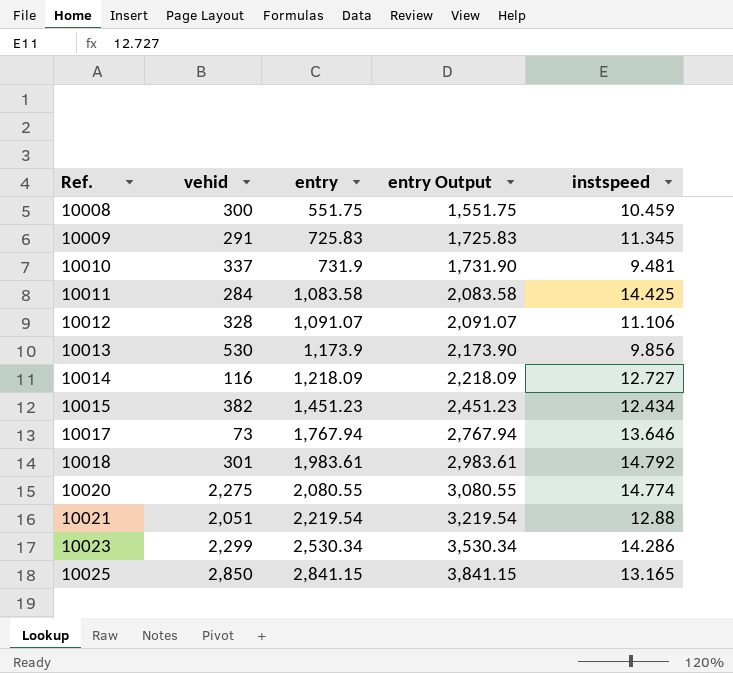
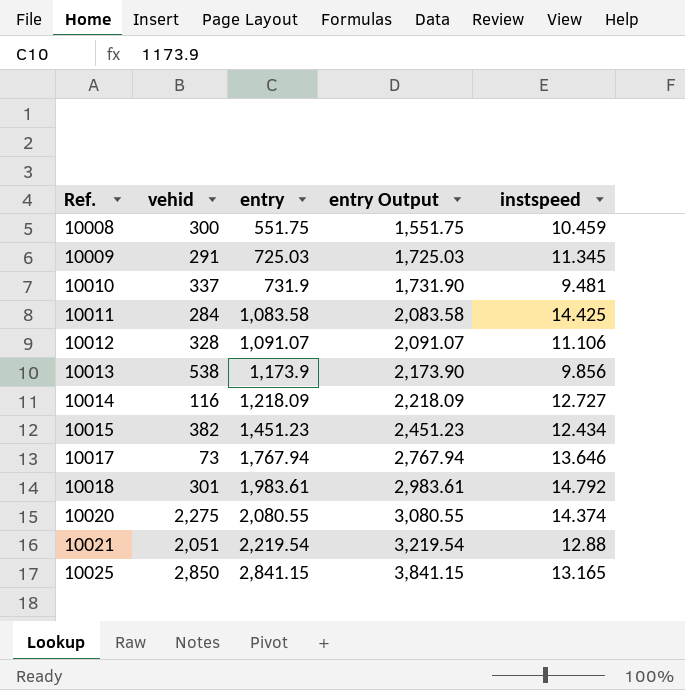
row 10023: 2,299 | 2,530.34 | 3,530.34 | 14.286 -> none
10009 | entry: 725.83 -> 725.03
10009 | entry Output: 1,725.83 -> 1,725.03
10013 | vehid: 530 -> 538
10020 | instspeed: 14.774 -> 14.374

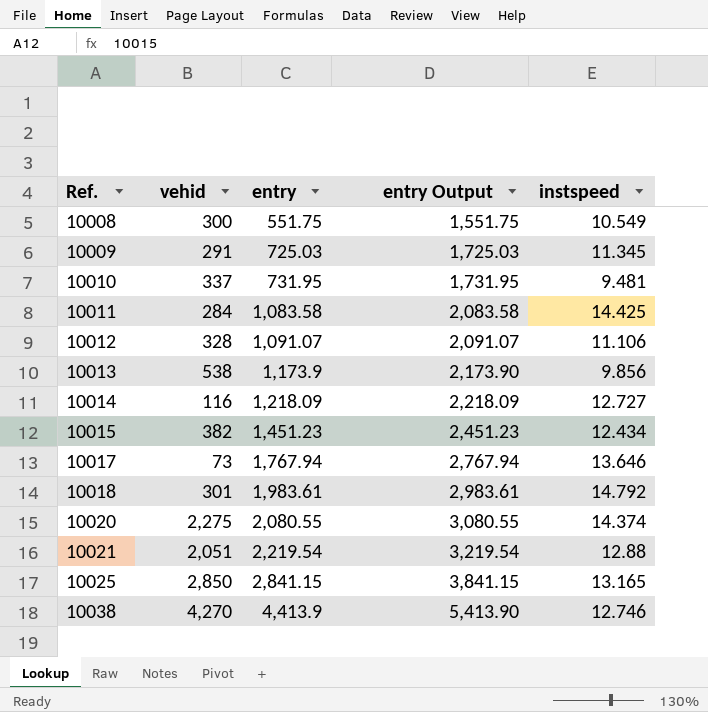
10008 | instspeed: 10.459 -> 10.549
10010 | entry: 731.9 -> 731.95
10010 | entry Output: 1,731.90 -> 1,731.95
row 10038: none -> 4,270 | 4,413.9 | 5,413.90 | 12.746

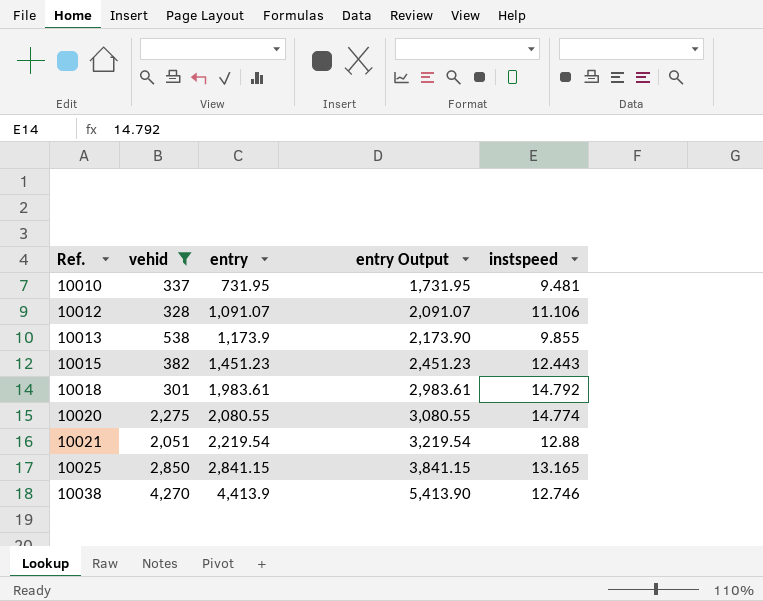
filter: none -> vehid >= 301
10013 | instspeed: 9.856 -> 9.855
10015 | instspeed: 12.434 -> 12.443
10020 | instspeed: 14.374 -> 14.774

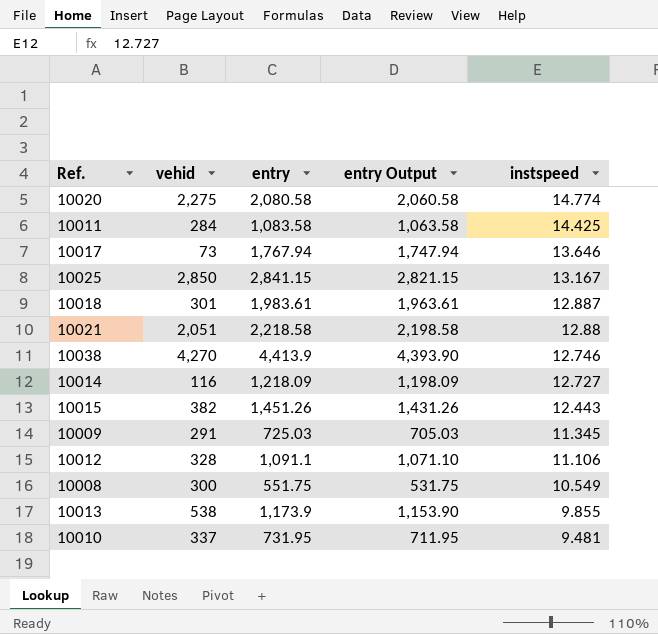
filter: vehid >= 301 -> none
row order: Ref. ascending -> instspeed descending
column entry Output | formula: [entry] + 1000 -> [entry] - 20
10020 | entry: 2,080.55 -> 2,080.58
10025 | instspeed: 13.165 -> 13.167
10018 | instspeed: 14.792 -> 12.887
10021 | entry: 2,219.54 -> 2,218.58
10015 | entry: 1,451.23 -> 1,451.26
10012 | entry: 1,091.07 -> 1,091.1

